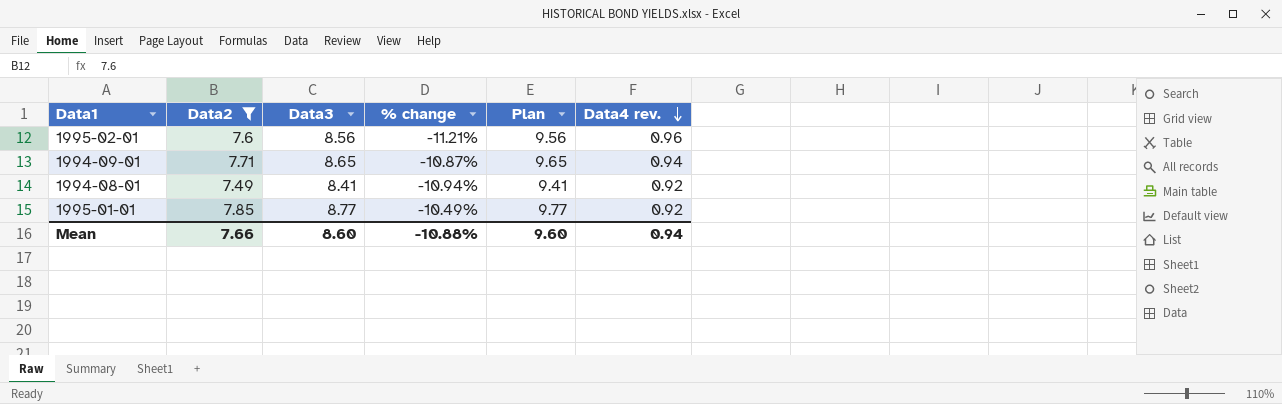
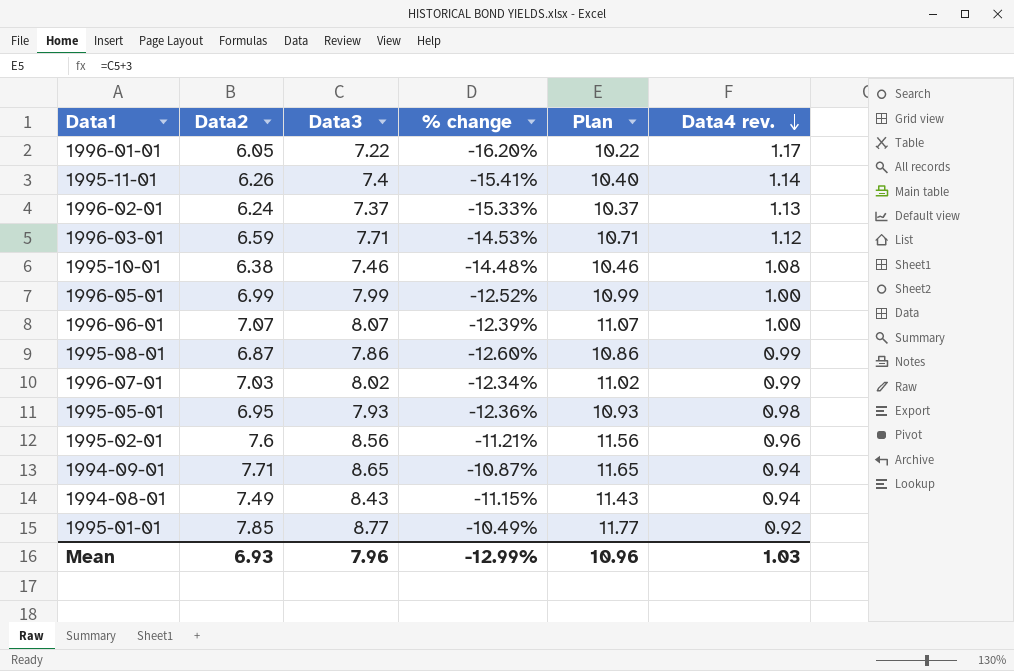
filter: Data2 >= 7.49 -> none
column Plan | formula: [Data3] + 1 -> [Data3] + 3
1994-08-01 | Data3: 8.41 -> 8.43
1994-08-01 | % change: -10.94% -> -11.15%
1994-08-01 | Data4 rev.: 0.92 -> 0.94
Mean | Data2: 7.66 -> 6.93
Mean | Data3: 8.60 -> 7.96
Mean | % change: -10.88% -> -12.99%
Mean | Plan: 9.60 -> 10.96
Mean | Data4 rev.: 0.94 -> 1.03

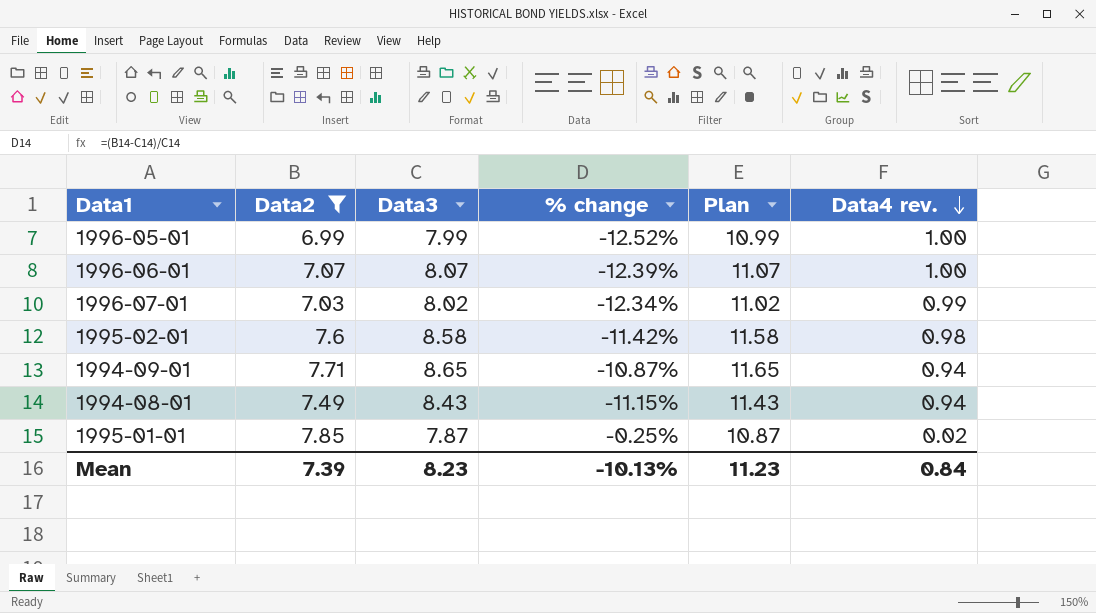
filter: none -> Data2 >= 6.99
1995-02-01 | Data3: 8.56 -> 8.58
1995-02-01 | % change: -11.21% -> -11.42%
1995-02-01 | Plan: 11.56 -> 11.58
1995-02-01 | Data4 rev.: 0.96 -> 0.98
1995-01-01 | Data3: 8.77 -> 7.87
1995-01-01 | % change: -10.49% -> -0.25%
1995-01-01 | Plan: 11.77 -> 10.87
1995-01-01 | Data4 rev.: 0.92 -> 0.02
Mean | Data2: 6.93 -> 7.39
Mean | Data3: 7.96 -> 8.23
Mean | % change: -12.99% -> -10.13%
Mean | Plan: 10.96 -> 11.23
Mean | Data4 rev.: 1.03 -> 0.84

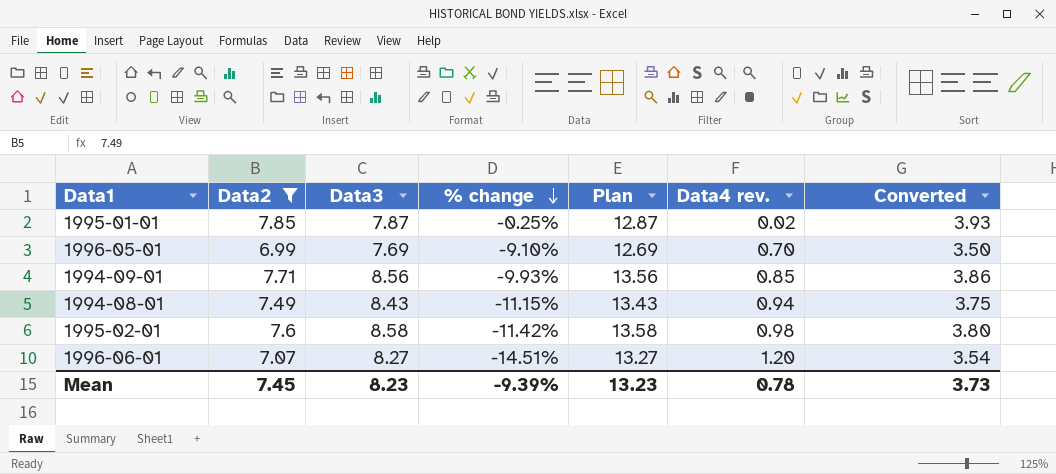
row order: Data4 rev. descending -> % change descending
column Plan | formula: [Data3] + 3 -> [Data3] + 5
column Converted | formula: none -> [Data2] * 0.5
row 1996-07-01: 7.03 | 8.02 | -12.34% | 11.02 | 0.99 -> none
1996-05-01 | Data3: 7.99 -> 7.69
1996-05-01 | % change: -12.52% -> -9.10%
1996-05-01 | Data4 rev.: 1.00 -> 0.70
1994-09-01 | Data3: 8.65 -> 8.56
1994-09-01 | % change: -10.87% -> -9.93%
1994-09-01 | Data4 rev.: 0.94 -> 0.85
1996-06-01 | Data3: 8.07 -> 8.27
1996-06-01 | % change: -12.39% -> -14.51%
1996-06-01 | Data4 rev.: 1.00 -> 1.20
Mean | Data2: 7.39 -> 7.45
Mean | % change: -10.13% -> -9.39%
Mean | Plan: 11.23 -> 13.23
Mean | Data4 rev.: 0.84 -> 0.78

